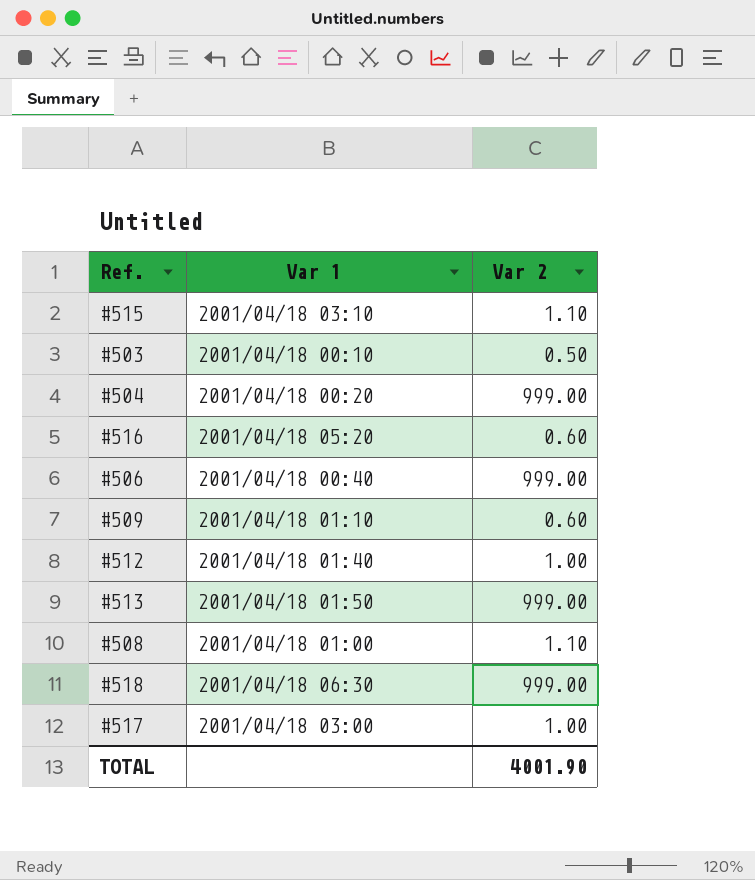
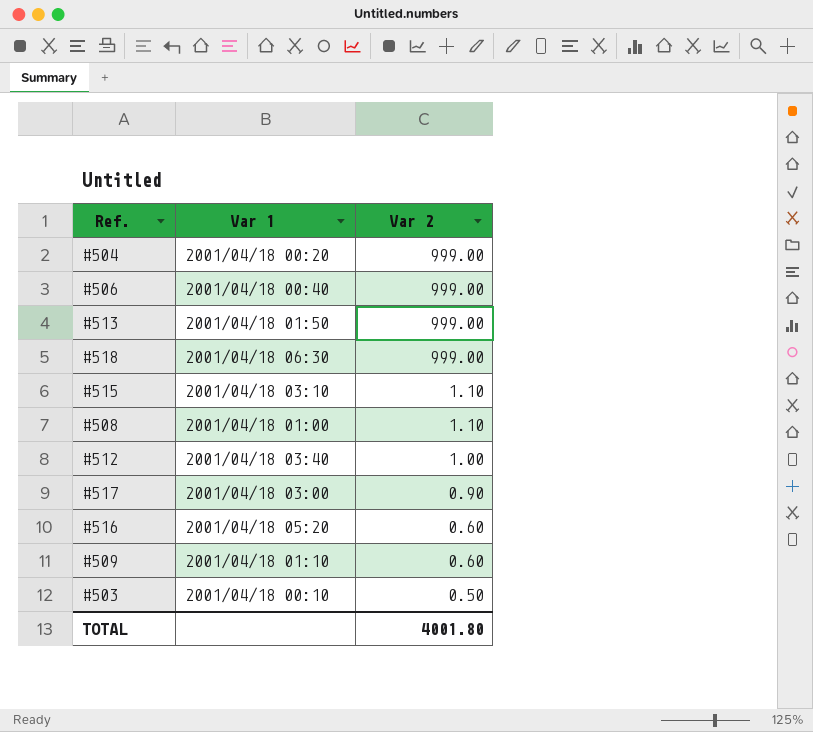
row order: none -> Var 2 descending
#512 | Var 1: 2001/04/18 01:40 -> 2001/04/18 03:40
#517 | Var 2: 1.00 -> 0.90
TOTAL | Var 2: 4001.90 -> 4001.80

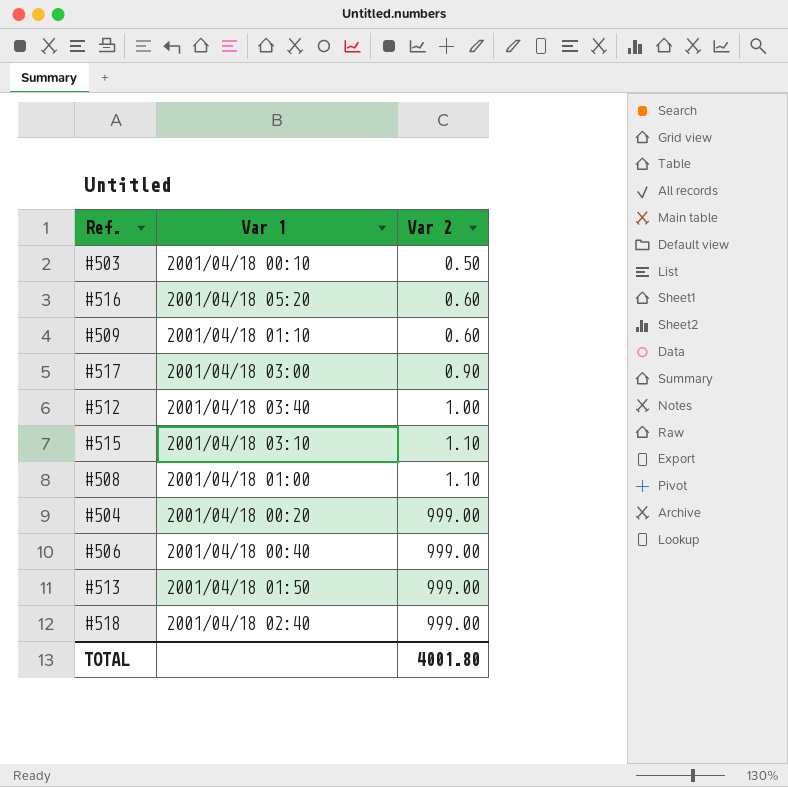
row order: Var 2 descending -> Var 2 ascending
#518 | Var 1: 2001/04/18 06:30 -> 2001/04/18 02:40

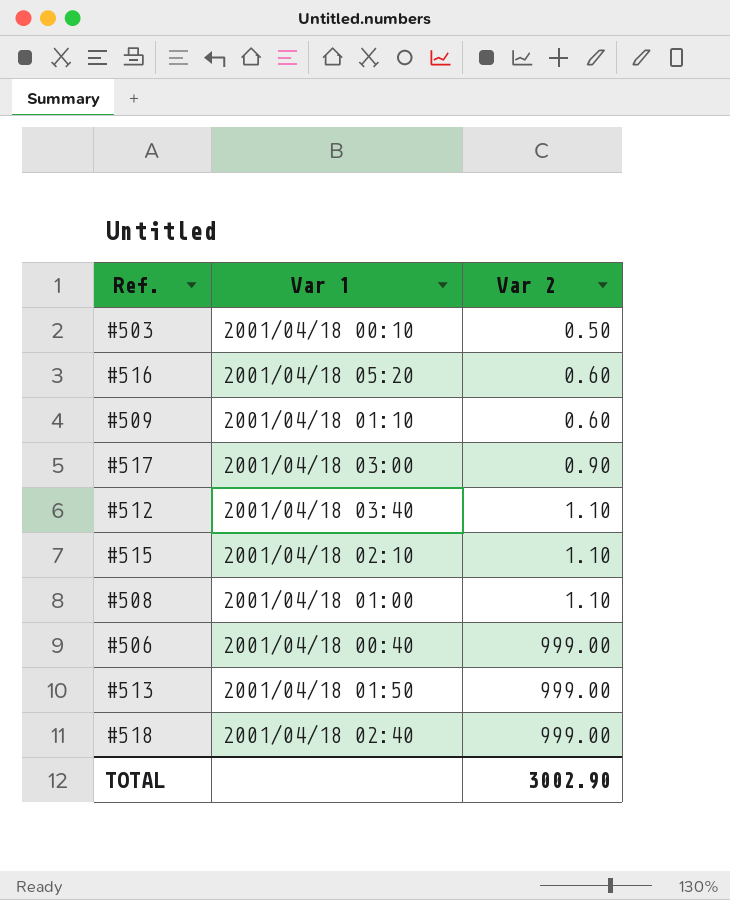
row #504: 2001/04/18 00:20 | 999.00 -> none
#512 | Var 2: 1.00 -> 1.10
#515 | Var 1: 2001/04/18 03:10 -> 2001/04/18 02:10
TOTAL | Var 2: 4001.80 -> 3002.90

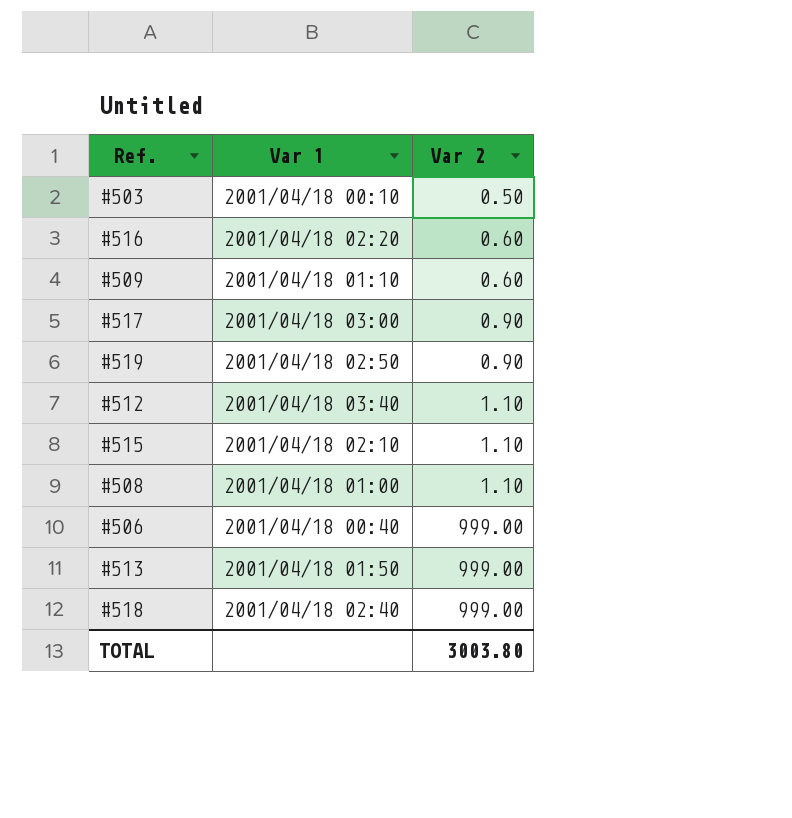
#516 | Var 1: 2001/04/18 05:20 -> 2001/04/18 02:20
row #519: none -> 2001/04/18 02:50 | 0.90
TOTAL | Var 2: 3002.90 -> 3003.80

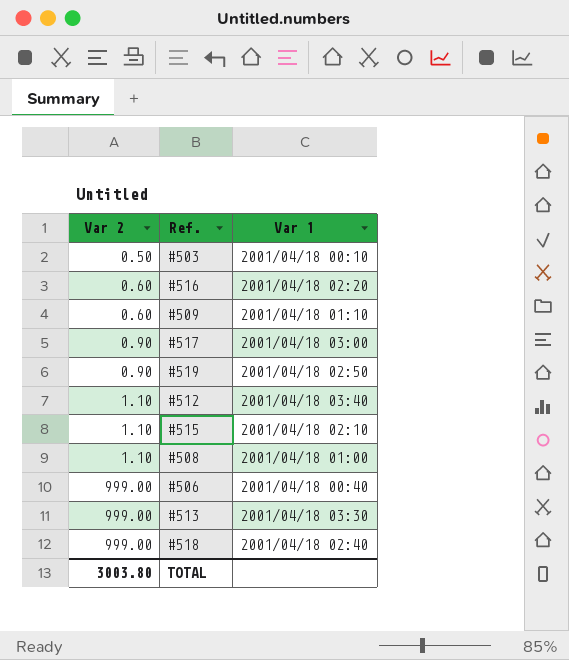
column Var 2 | position: 3 -> 1
#513 | Var 1: 2001/04/18 01:50 -> 2001/04/18 03:30

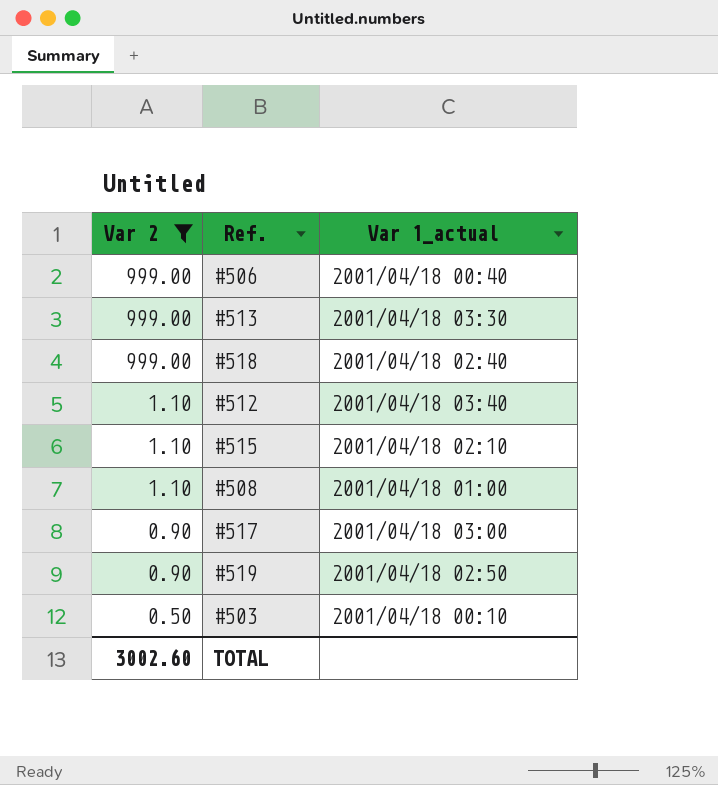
filter: none -> Var 2 != 0.60
row order: Var 2 ascending -> Var 2 descending
column name: Var 1 -> Var 1_actual
TOTAL | Var 2: 3003.80 -> 3002.60

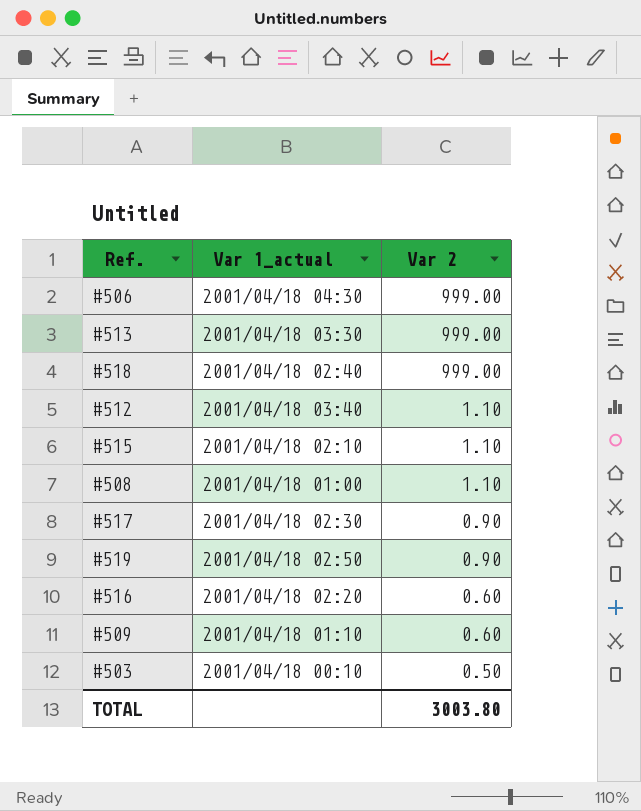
filter: Var 2 != 0.60 -> none
column Var 2 | position: 1 -> 3
#506 | Var 1_actual: 2001/04/18 00:40 -> 2001/04/18 04:30
#517 | Var 1_actual: 2001/04/18 03:00 -> 2001/04/18 02:30
TOTAL | Var 2: 3002.60 -> 3003.80

